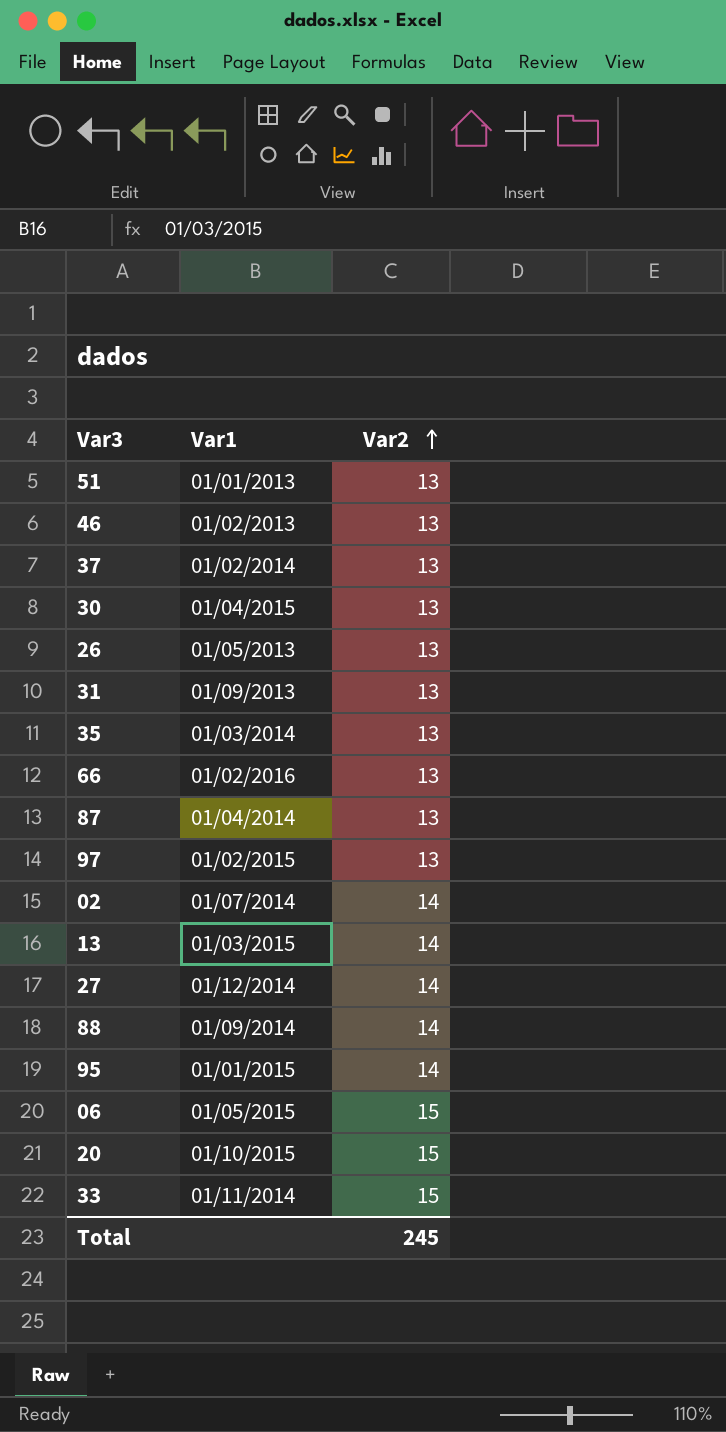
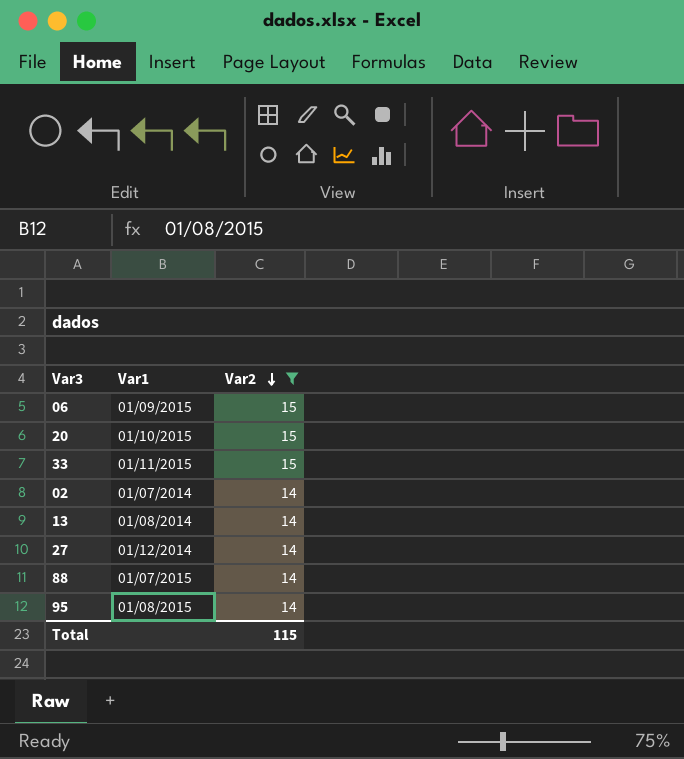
filter: none -> Var2 != 13
row order: Var2 ascending -> Var2 descending
06 | Var1: 01/05/2015 -> 01/09/2015
33 | Var1: 01/11/2014 -> 01/11/2015
13 | Var1: 01/03/2015 -> 01/08/2014
88 | Var1: 01/09/2014 -> 01/07/2015
95 | Var1: 01/01/2015 -> 01/08/2015
Total | Var2: 245 -> 115

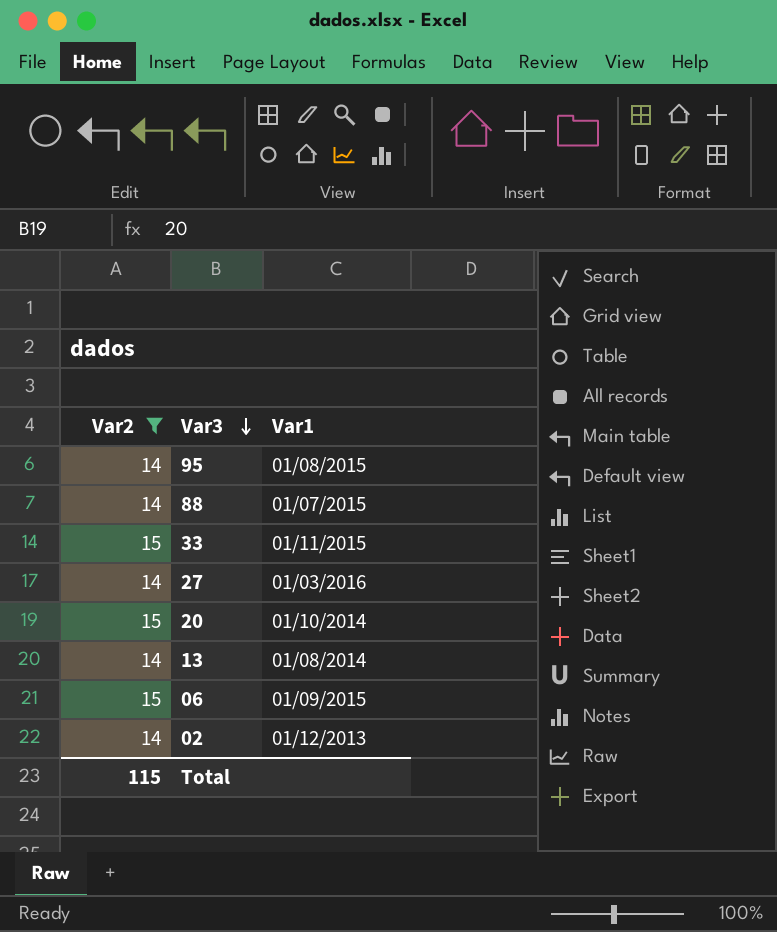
row order: Var2 descending -> Var3 descending
column Var2 | position: 3 -> 1
27 | Var1: 01/12/2014 -> 01/03/2016
20 | Var1: 01/10/2015 -> 01/10/2014
02 | Var1: 01/07/2014 -> 01/12/2013

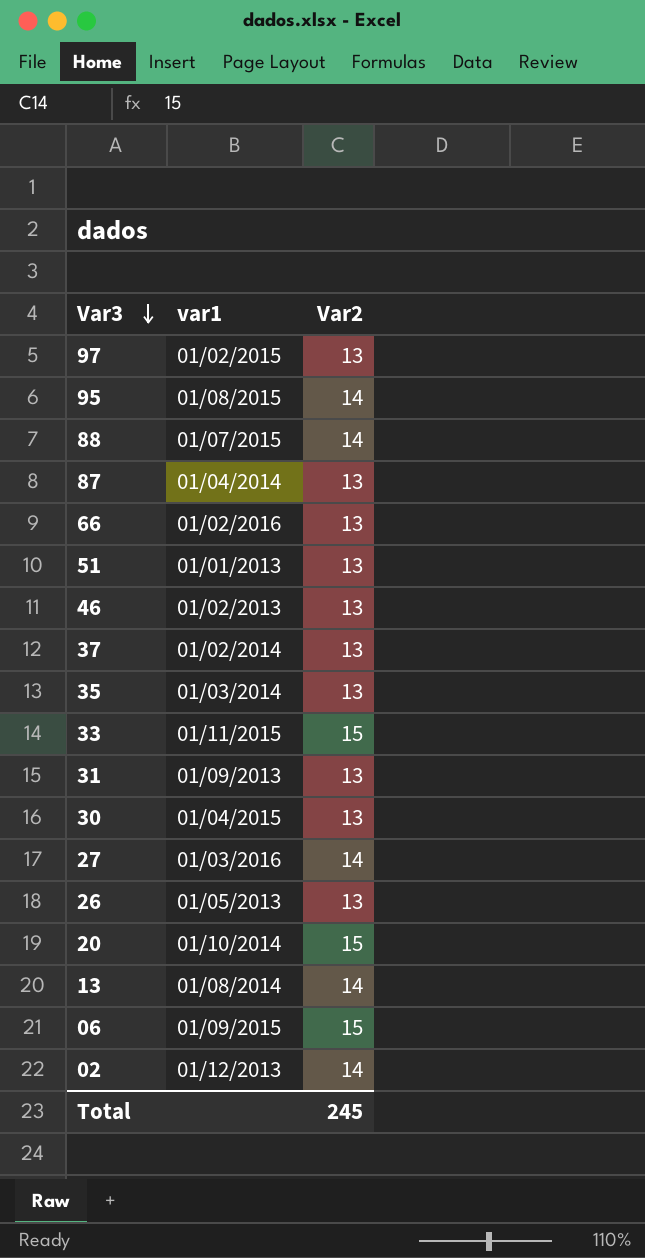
filter: Var2 != 13 -> none
column name: Var1 -> var1
column Var2 | position: 1 -> 3
Total | Var2: 115 -> 245

